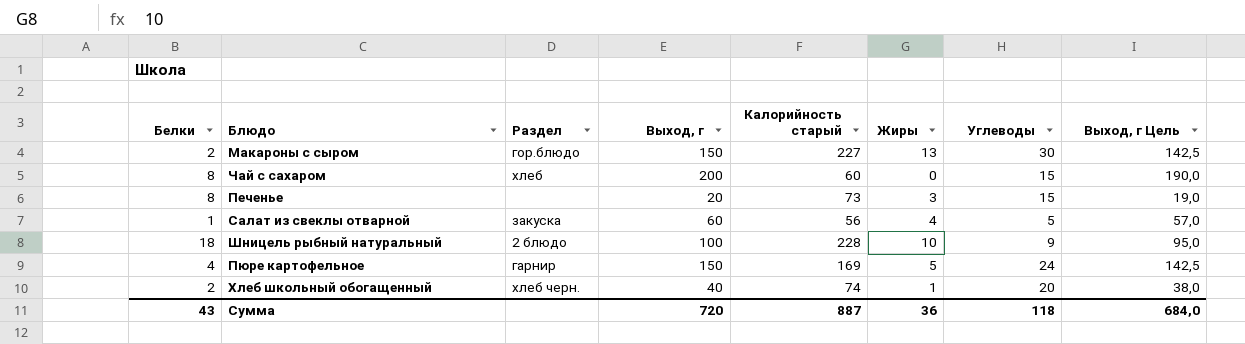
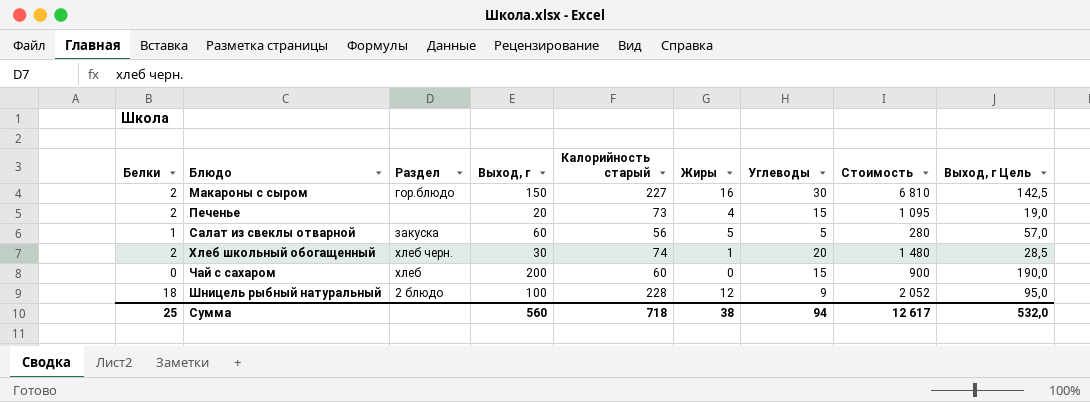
row order: none -> Блюдо ascending
column Стоимость | formula: none -> [Калорийность старый] * [Углеводы]
row Пюре картофельное: 4 | гарнир | 150 | 169 | 5 | 24 | 142,5 -> none
Макароны с сыром | Жиры: 13 -> 16
Печенье | Белки: 8 -> 2
Печенье | Жиры: 3 -> 4
Салат из свеклы отварной | Жиры: 4 -> 5
Хлеб школьный обогащенный | Выход, г: 40 -> 30
Хлеб школьный обогащенный | Выход, г Цель: 38,0 -> 28,5
Чай с сахаром | Белки: 8 -> 0
Шницель рыбный натуральный | Жиры: 10 -> 12
Сумма | Белки: 43 -> 25
Сумма | Выход, г: 720 -> 560
Сумма | Калорийность старый: 887 -> 718
Сумма | Жиры: 36 -> 38
Сумма | Углеводы: 118 -> 94
Сумма | Выход, г Цель: 684,0 -> 532,0

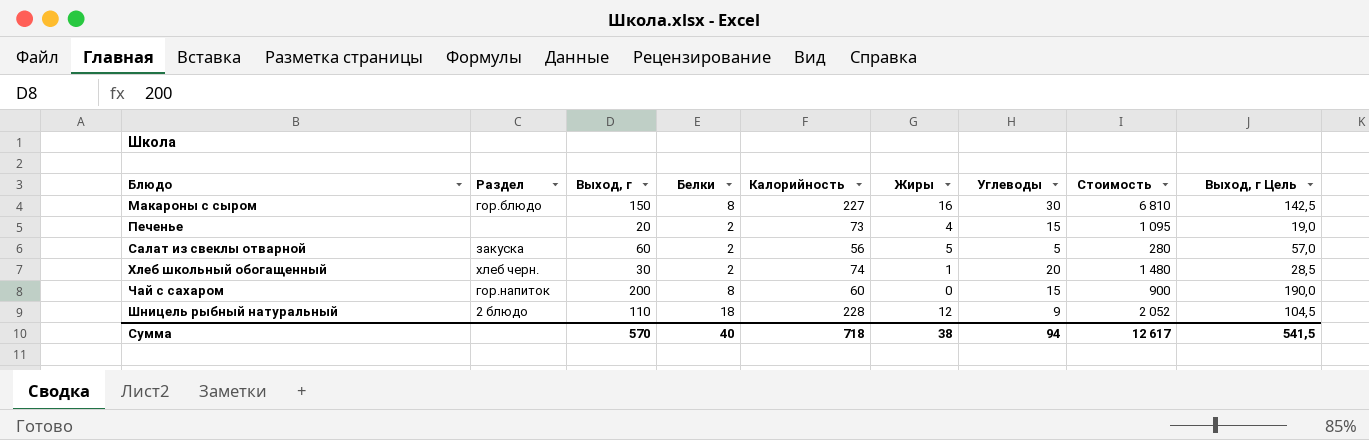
column Белки | position: 1 -> 4
column name: Калорийность старый -> Калорийность
Макароны с сыром | Белки: 2 -> 8
Салат из свеклы отварной | Белки: 1 -> 2
Чай с сахаром | Раздел: хлеб -> гор.напиток
Чай с сахаром | Белки: 0 -> 8
Шницель рыбный натуральный | Выход, г: 100 -> 110
Шницель рыбный натуральный | Выход, г Цель: 95,0 -> 104,5
Сумма | Выход, г: 560 -> 570
Сумма | Белки: 25 -> 40
Сумма | Выход, г Цель: 532,0 -> 541,5

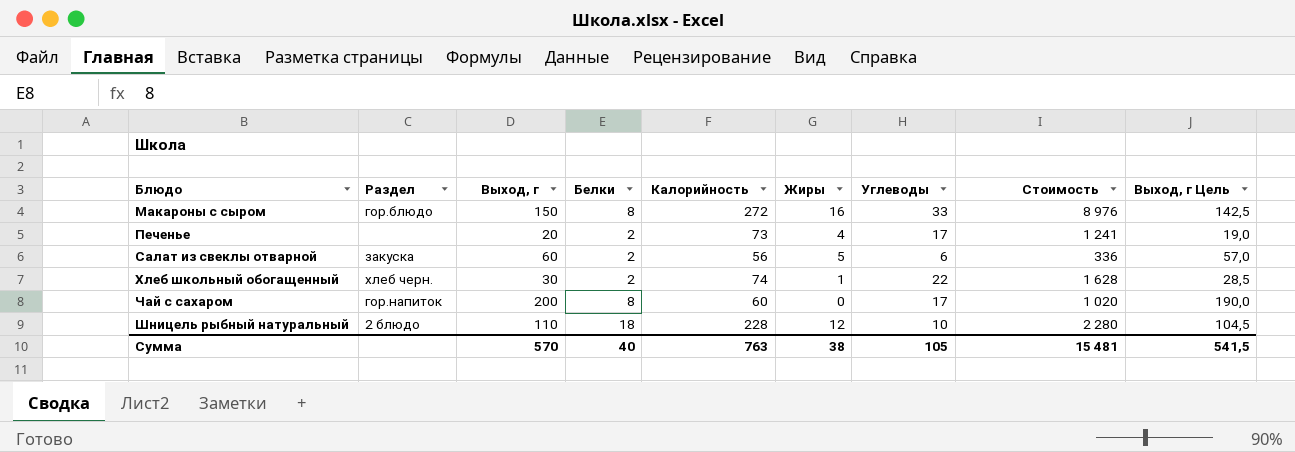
Макароны с сыром | Калорийность: 227 -> 272
Макароны с сыром | Углеводы: 30 -> 33
Макароны с сыром | Стоимость: 6 810 -> 8 976
Печенье | Углеводы: 15 -> 17
Печенье | Стоимость: 1 095 -> 1 241
Салат из свеклы отварной | Углеводы: 5 -> 6
Салат из свеклы отварной | Стоимость: 280 -> 336
Хлеб школьный обогащенный | Углеводы: 20 -> 22
Хлеб школьный обогащенный | Стоимость: 1 480 -> 1 628
Чай с сахаром | Углеводы: 15 -> 17
Чай с сахаром | Стоимость: 900 -> 1 020
Шницель рыбный натуральный | Углеводы: 9 -> 10
Шницель рыбный натуральный | Стоимость: 2 052 -> 2 280
Сумма | Калорийность: 718 -> 763
Сумма | Углеводы: 94 -> 105
Сумма | Стоимость: 12 617 -> 15 481

